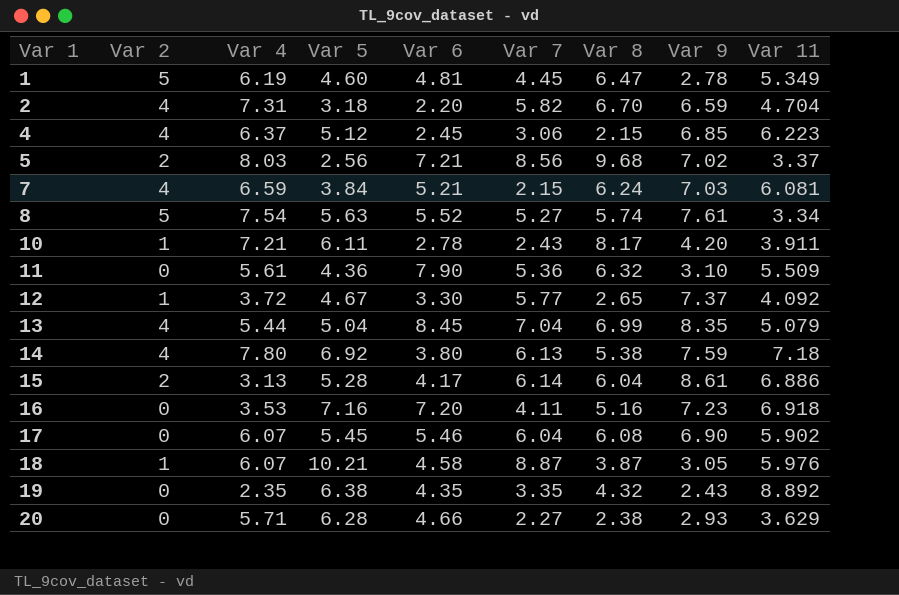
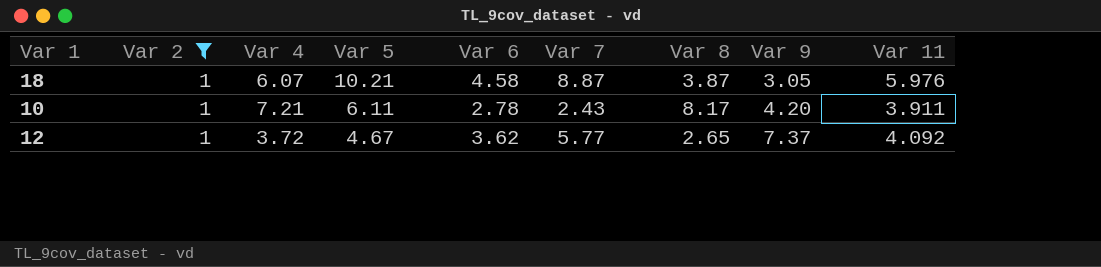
filter: none -> Var 2 = 1
row order: Var 1 ascending -> Var 5 descending
12 | Var 6: 3.30 -> 3.62

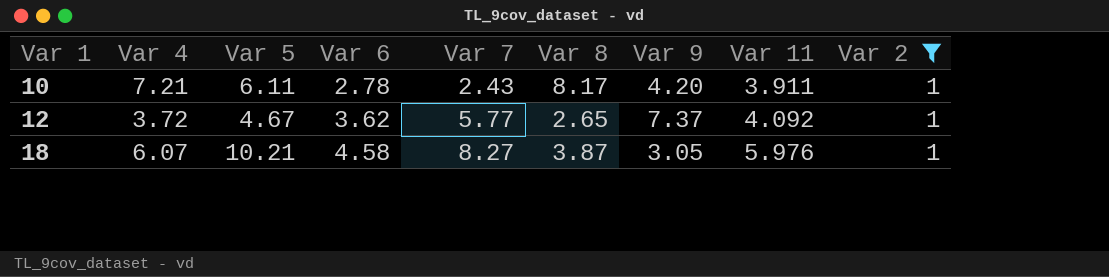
row order: Var 5 descending -> Var 1 ascending
column Var 2 | position: 2 -> 9
18 | Var 7: 8.87 -> 8.27

